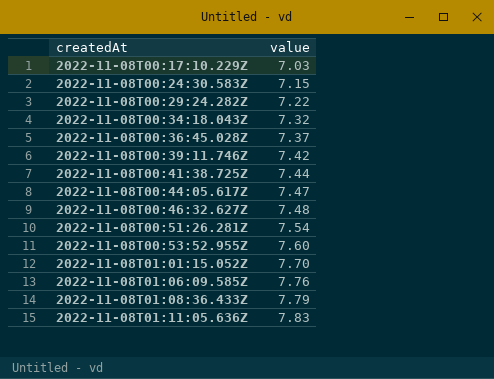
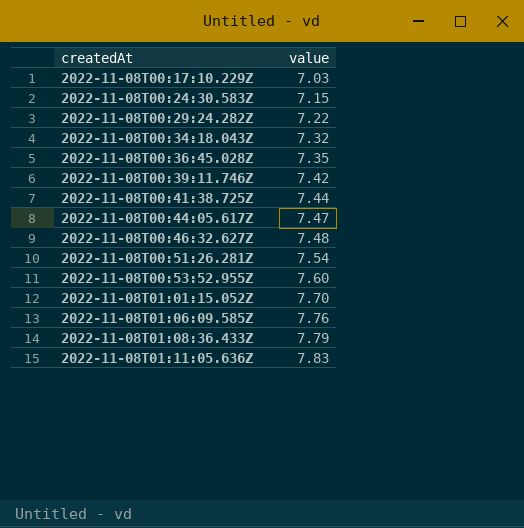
2022-11-08T00:36:45.028Z | value: 7.37 -> 7.35

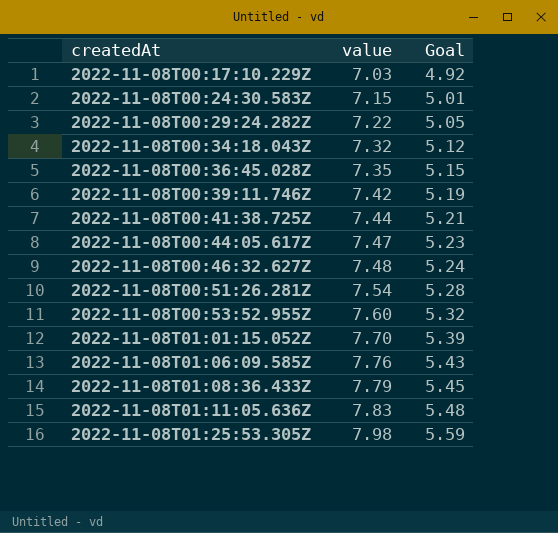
column Goal | formula: none -> [value] * 0.7
row 2022-11-08T01:25:53.305Z: none -> 7.98 | 5.59

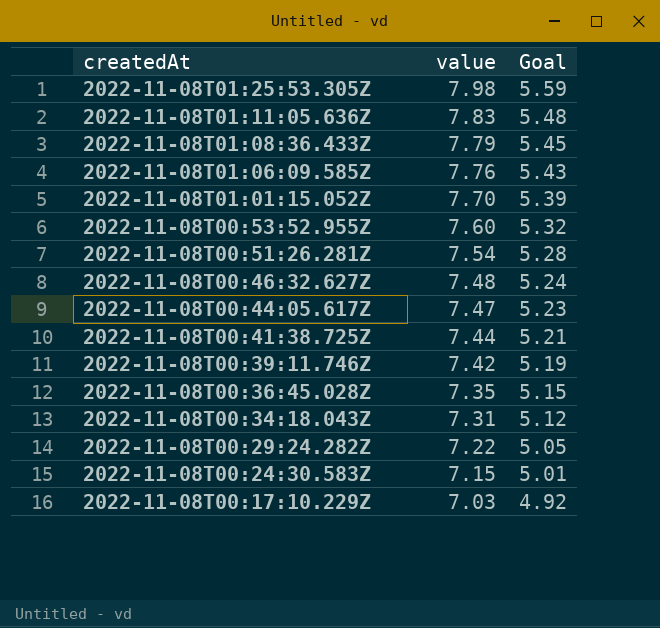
row order: createdAt ascending -> createdAt descending
2022-11-08T00:34:18.043Z | value: 7.32 -> 7.31

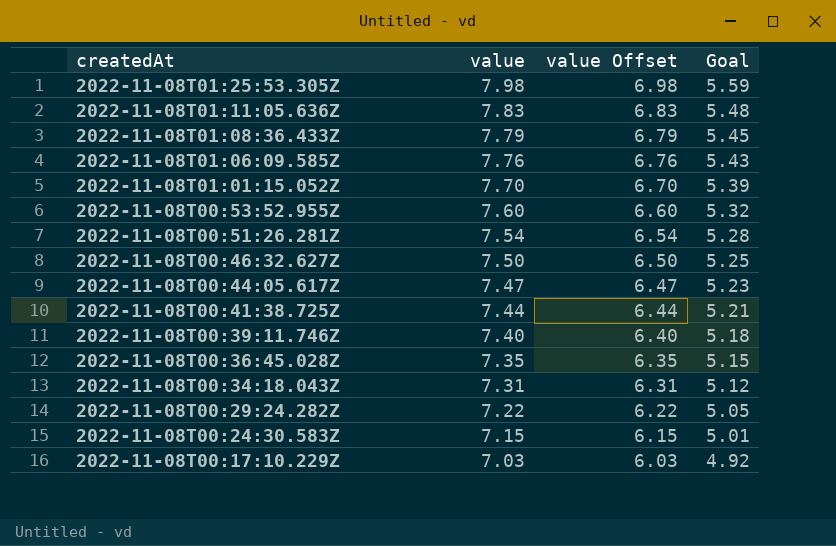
column value Offset | formula: none -> [value] - 1
2022-11-08T00:46:32.627Z | value: 7.48 -> 7.50
2022-11-08T00:46:32.627Z | Goal: 5.24 -> 5.25
2022-11-08T00:39:11.746Z | value: 7.42 -> 7.40
2022-11-08T00:39:11.746Z | Goal: 5.19 -> 5.18

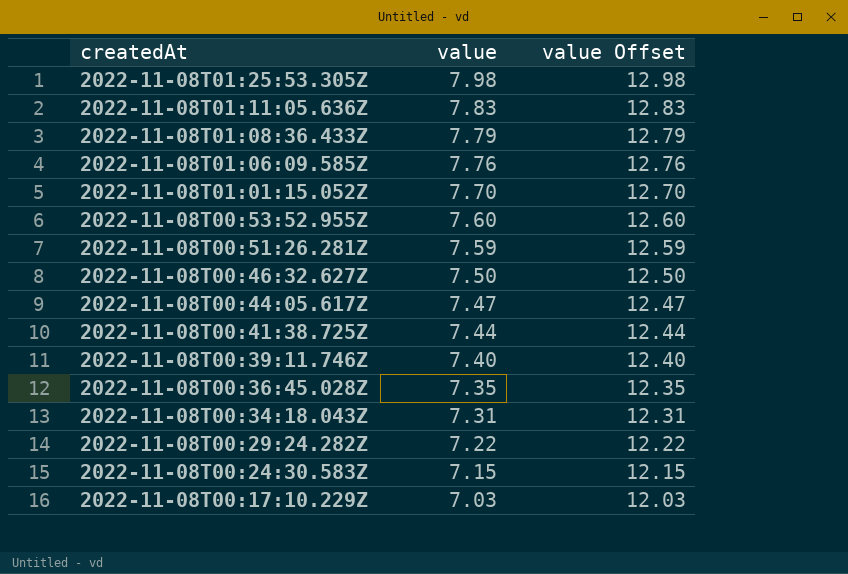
column Goal | formula: [value] * 0.7 -> none
column value Offset | formula: [value] - 1 -> [value] + 5
2022-11-08T00:51:26.281Z | value: 7.54 -> 7.59

